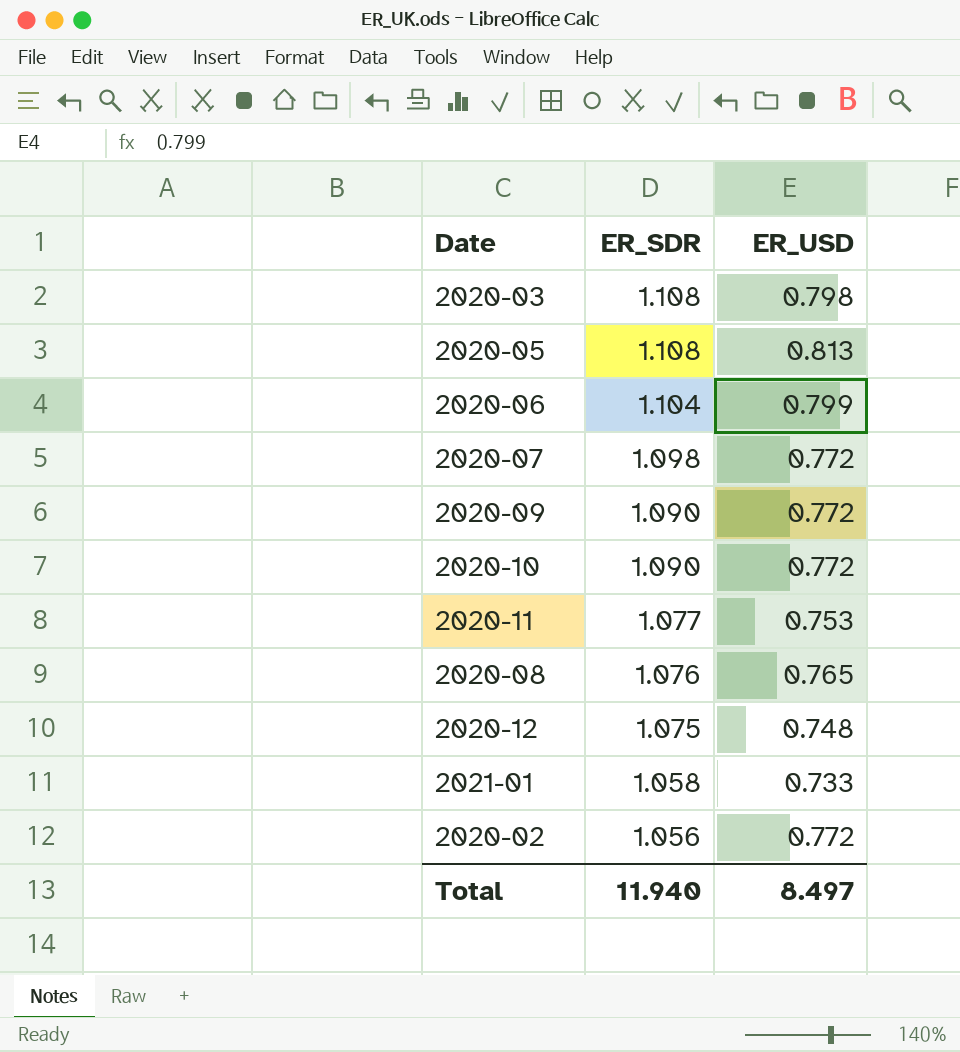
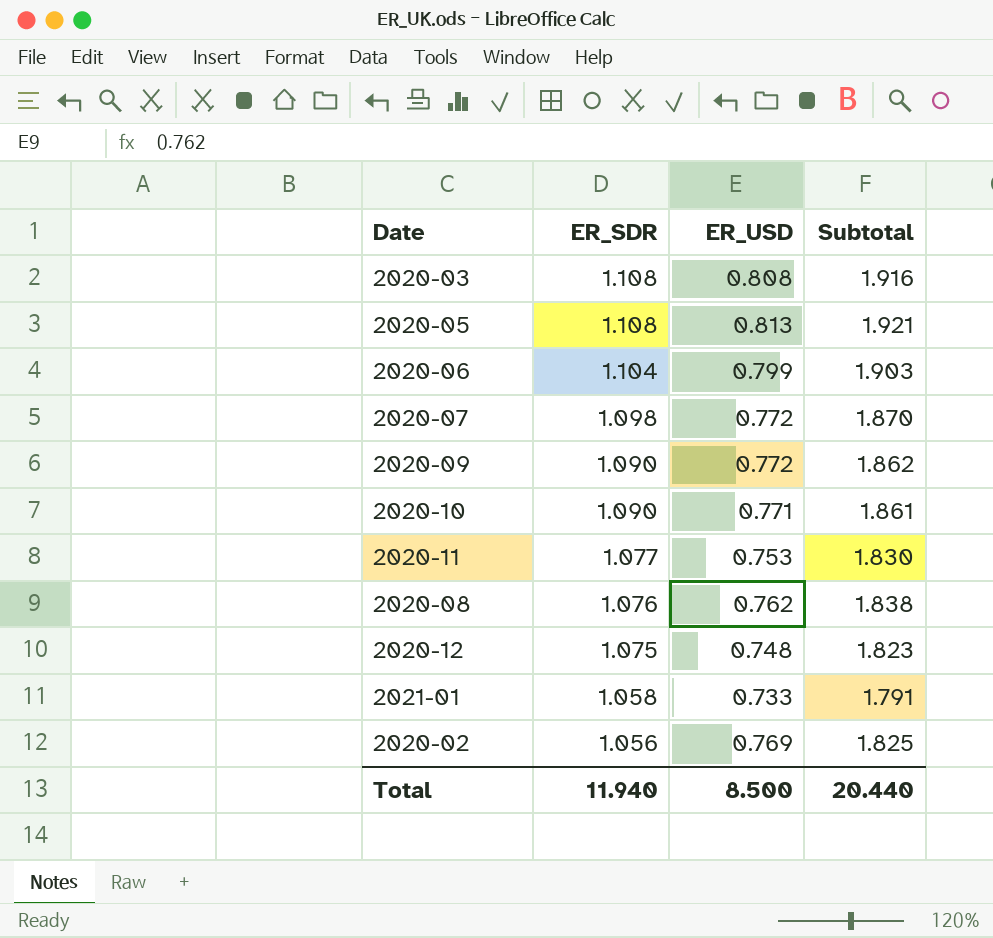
column Subtotal | formula: none -> [ER_SDR] + [ER_USD]
2020-03 | ER_USD: 0.798 -> 0.808
2020-10 | ER_USD: 0.772 -> 0.771
2020-08 | ER_USD: 0.765 -> 0.762
2020-02 | ER_USD: 0.772 -> 0.769
Total | ER_USD: 8.497 -> 8.500

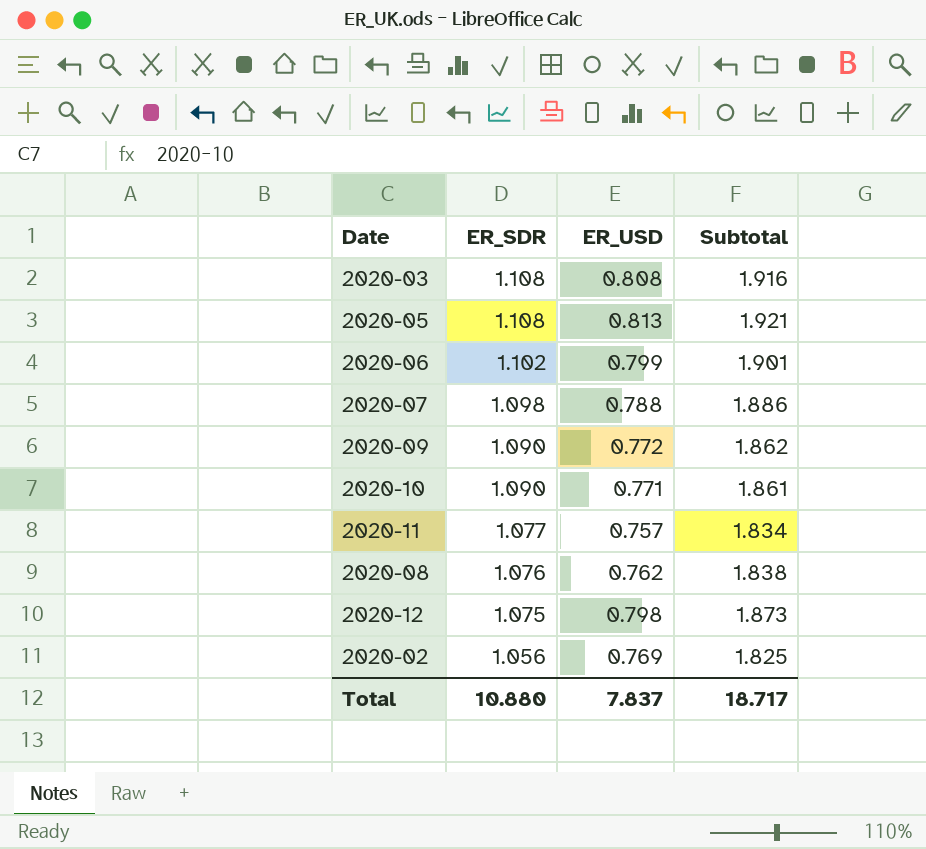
row 2021-01: 1.058 | 0.733 | 1.791 -> none
2020-06 | ER_SDR: 1.104 -> 1.102
2020-06 | Subtotal: 1.903 -> 1.901
2020-07 | ER_USD: 0.772 -> 0.788
2020-07 | Subtotal: 1.870 -> 1.886
2020-11 | ER_USD: 0.753 -> 0.757
2020-11 | Subtotal: 1.830 -> 1.834
2020-12 | ER_USD: 0.748 -> 0.798
2020-12 | Subtotal: 1.823 -> 1.873
Total | ER_SDR: 11.940 -> 10.880
Total | ER_USD: 8.500 -> 7.837
Total | Subtotal: 20.440 -> 18.717

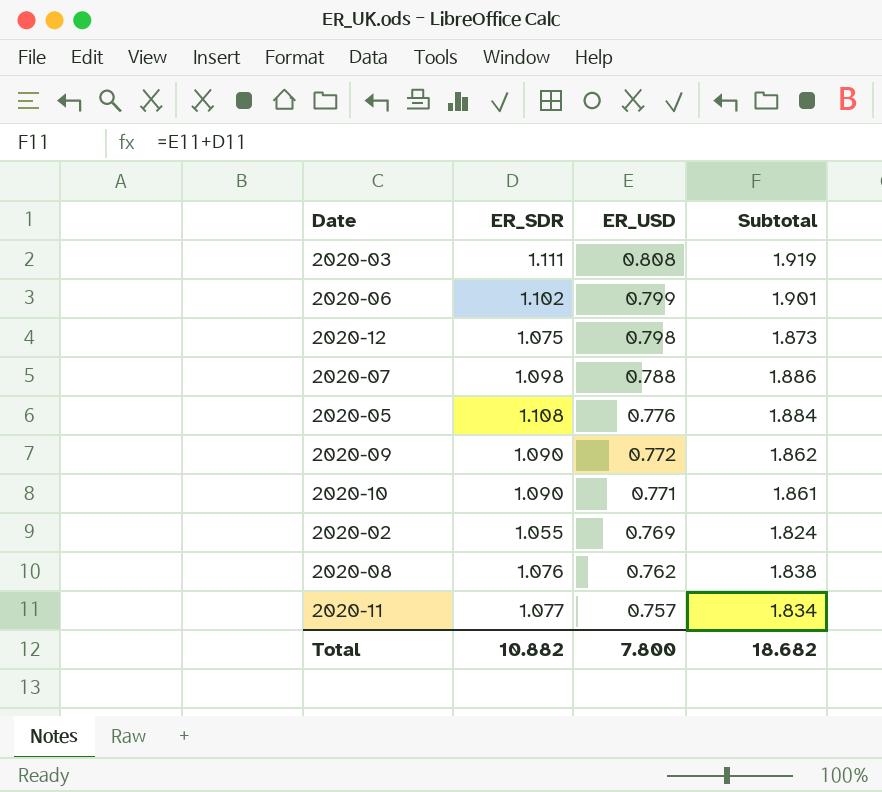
row order: ER_SDR descending -> ER_USD descending
2020-03 | ER_SDR: 1.108 -> 1.111
2020-03 | Subtotal: 1.916 -> 1.919
2020-05 | ER_USD: 0.813 -> 0.776
2020-05 | Subtotal: 1.921 -> 1.884
2020-02 | ER_SDR: 1.056 -> 1.055
2020-02 | Subtotal: 1.825 -> 1.824
Total | ER_SDR: 10.880 -> 10.882
Total | ER_USD: 7.837 -> 7.800
Total | Subtotal: 18.717 -> 18.682

